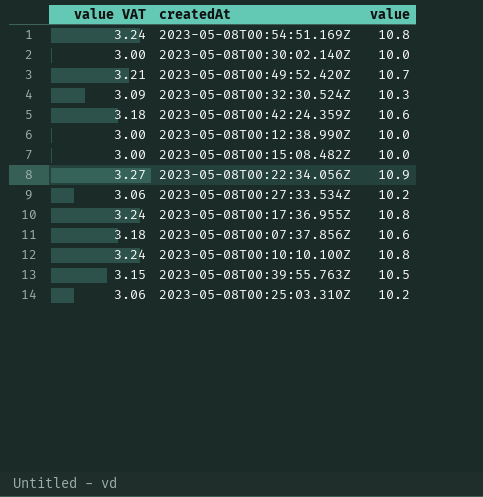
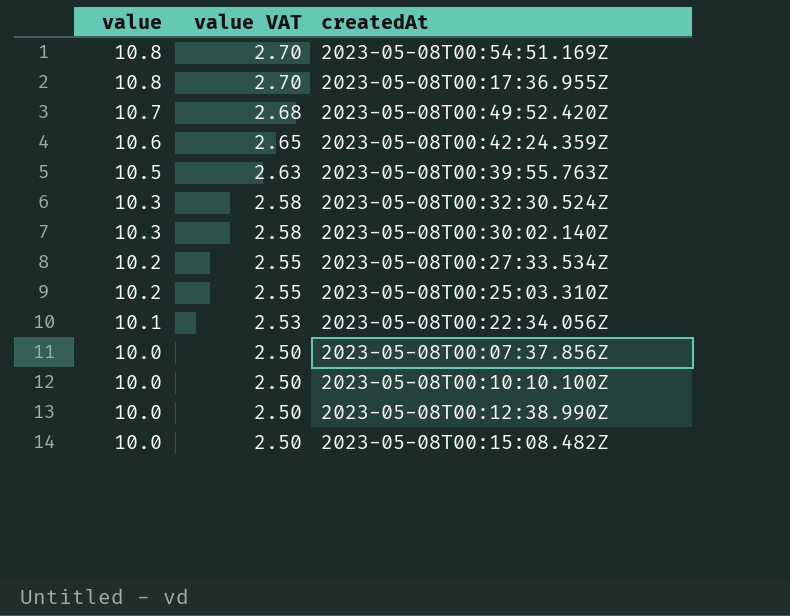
row order: none -> value descending
column value | position: 3 -> 1
column value VAT | formula: [value] * 0.3 -> [value] * 0.25
2023-05-08T00:30:02.140Z | value: 10.0 -> 10.3
2023-05-08T00:22:34.056Z | value: 10.9 -> 10.1
2023-05-08T00:07:37.856Z | value: 10.6 -> 10.0
2023-05-08T00:10:10.100Z | value: 10.8 -> 10.0

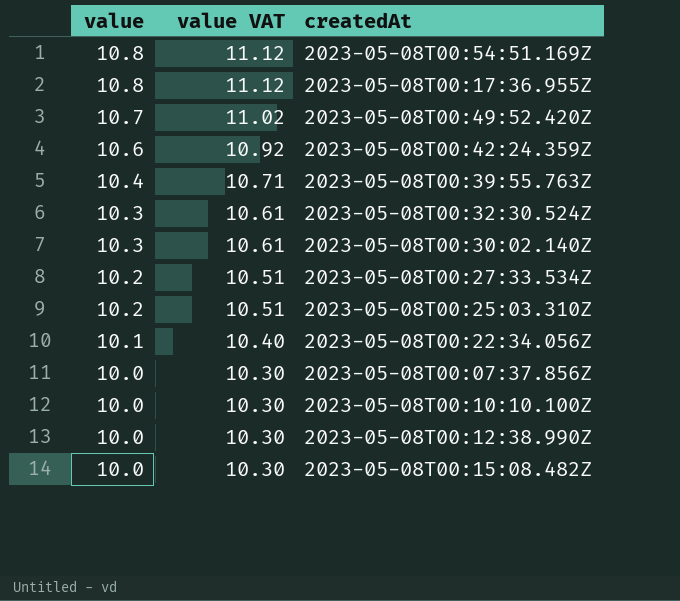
column value VAT | formula: [value] * 0.25 -> [value] * 1.03
2023-05-08T00:39:55.763Z | value: 10.5 -> 10.4

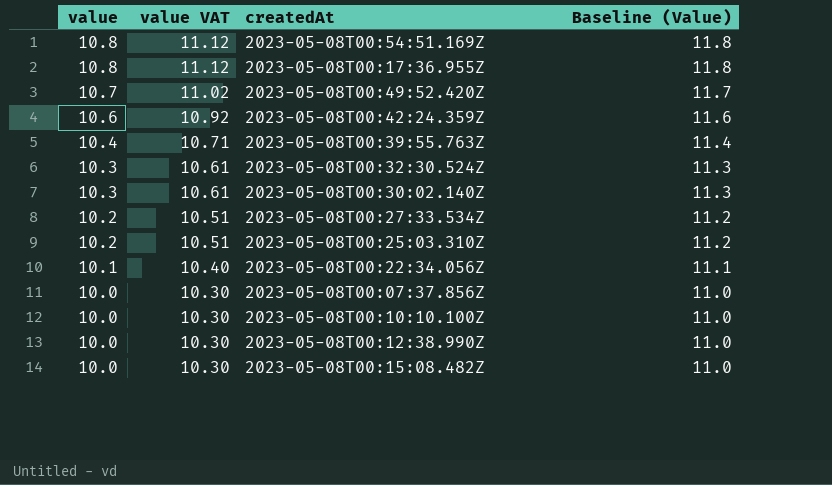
column Baseline (Value) | formula: none -> [value] + 1

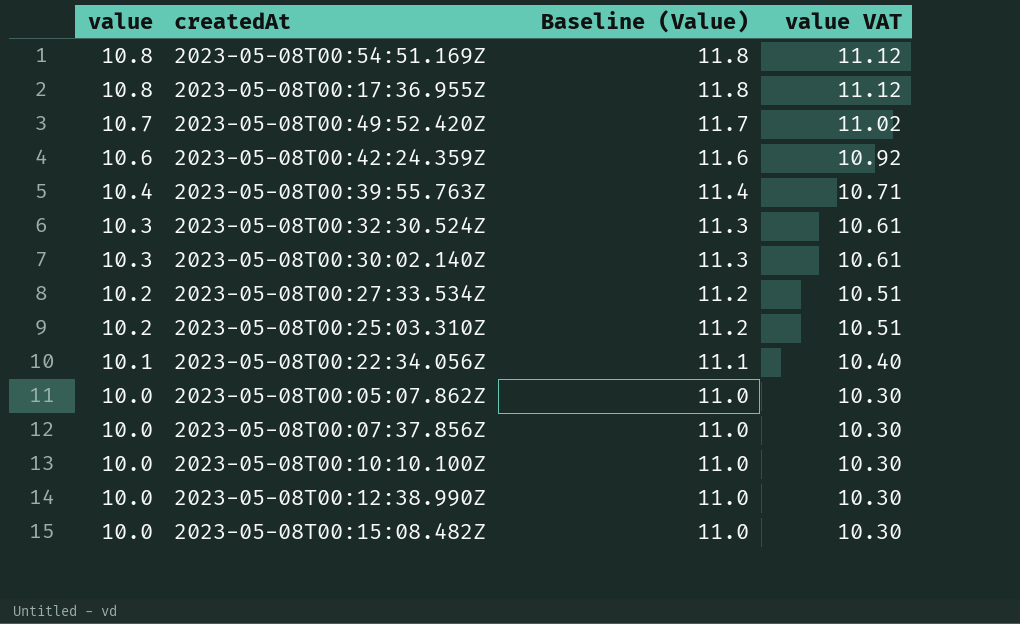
column value VAT | position: 2 -> 4
row 2023-05-08T00:05:07.862Z: none -> 10.0 | 11.0 | 10.30

